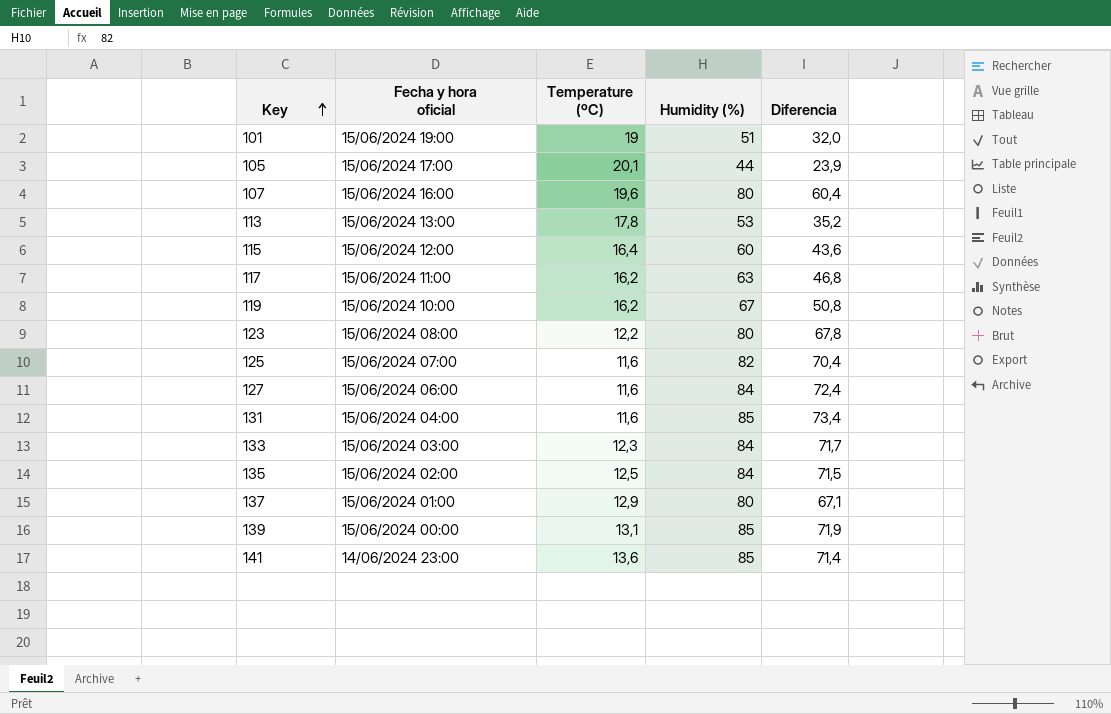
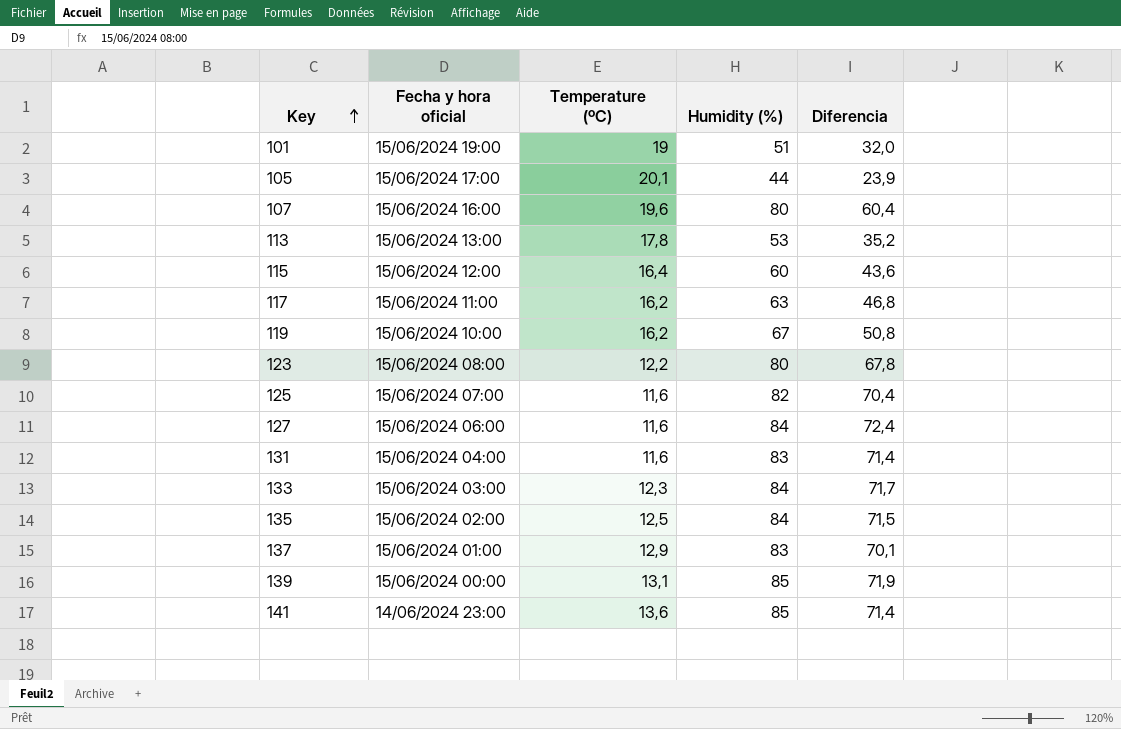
131 | Humidity (%): 85 -> 83
131 | Diferencia: 73,4 -> 71,4
137 | Humidity (%): 80 -> 83
137 | Diferencia: 67,1 -> 70,1

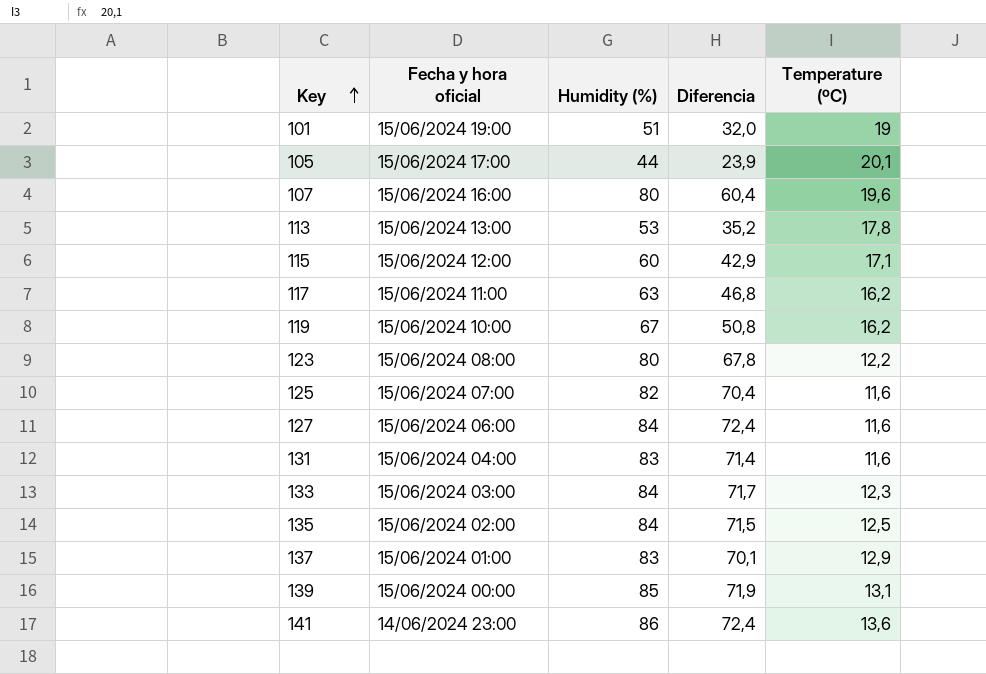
column Temperature (ºC) | position: 3 -> 5
115 | Diferencia: 43,6 -> 42,9
115 | Temperature (ºC): 16,4 -> 17,1
141 | Humidity (%): 85 -> 86
141 | Diferencia: 71,4 -> 72,4

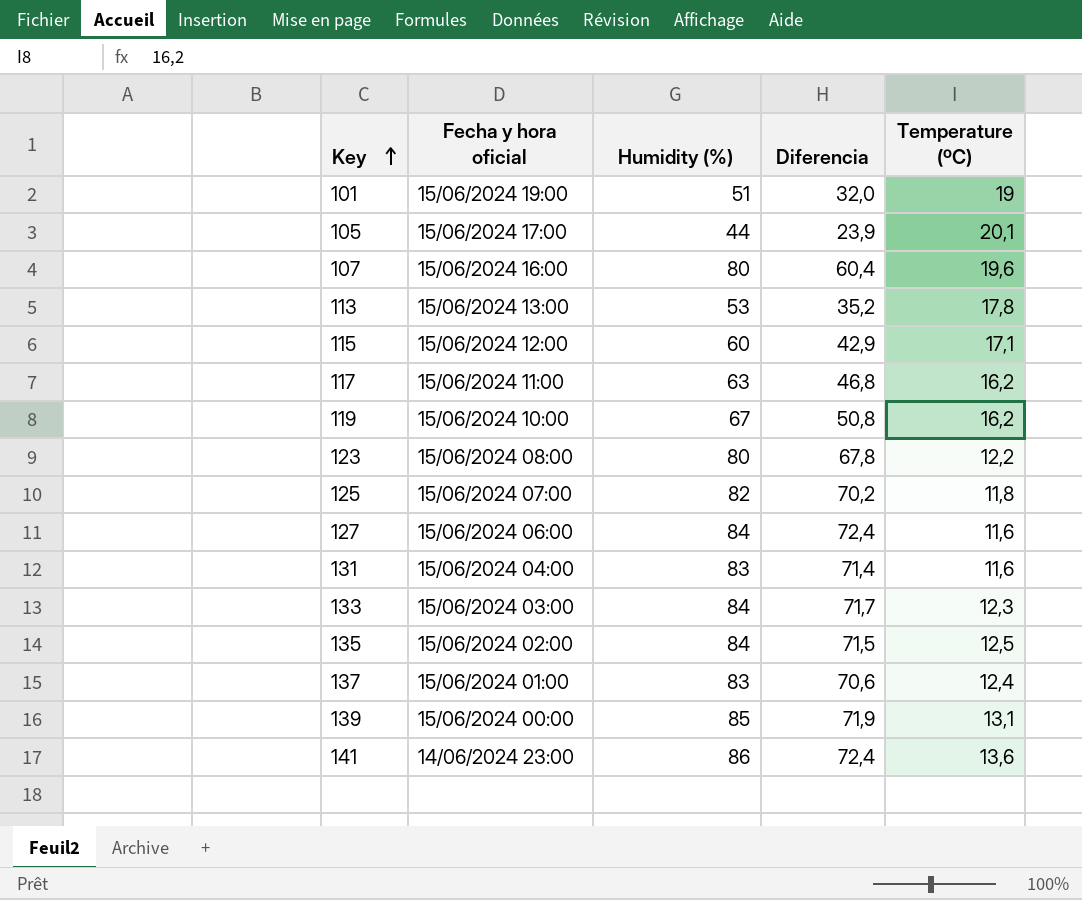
125 | Diferencia: 70,4 -> 70,2
125 | Temperature (ºC): 11,6 -> 11,8
137 | Diferencia: 70,1 -> 70,6
137 | Temperature (ºC): 12,9 -> 12,4

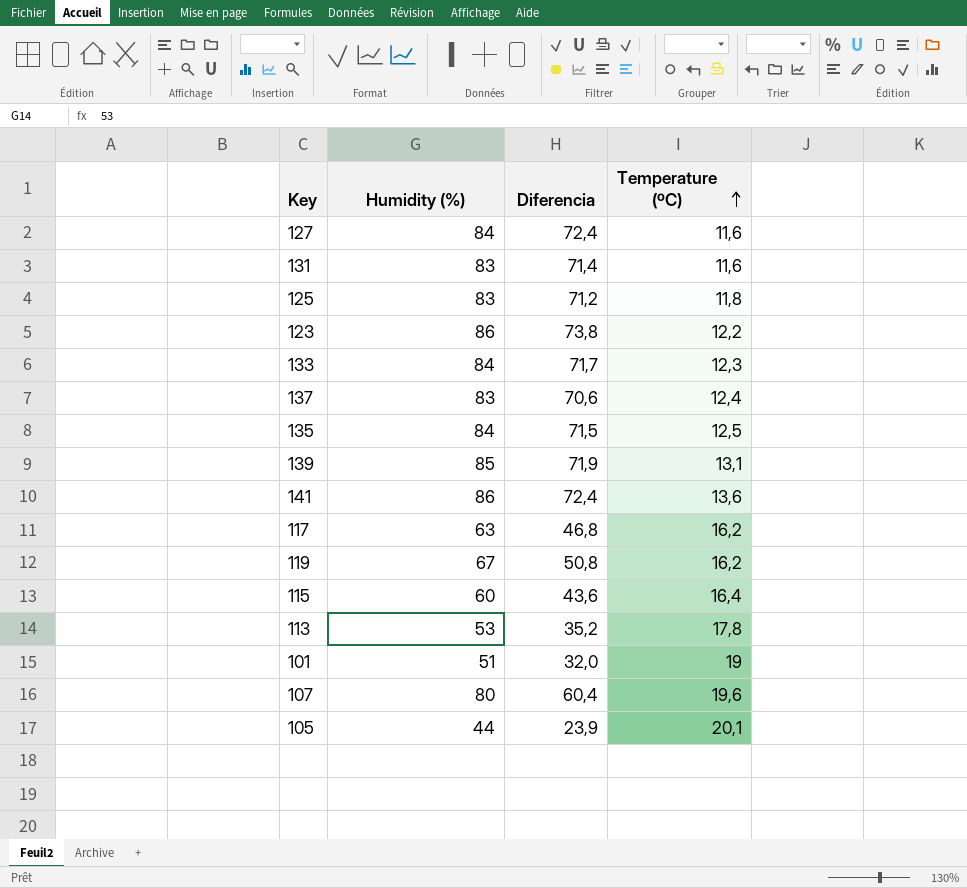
row order: Key ascending -> Temperature (ºC) ascending
column Fecha y hora oficial | position: 2 -> none
125 | Humidity (%): 82 -> 83
125 | Diferencia: 70,2 -> 71,2
123 | Humidity (%): 80 -> 86
123 | Diferencia: 67,8 -> 73,8
115 | Diferencia: 42,9 -> 43,6
115 | Temperature (ºC): 17,1 -> 16,4

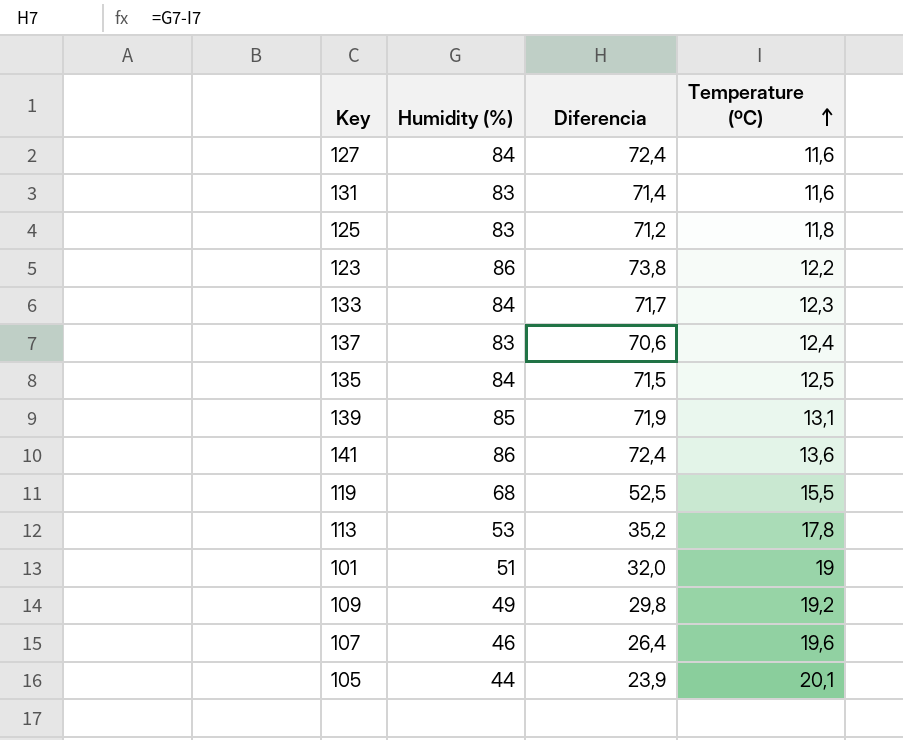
row 117: 63 | 46,8 | 16,2 -> none
row 115: 60 | 43,6 | 16,4 -> none
119 | Humidity (%): 67 -> 68
119 | Diferencia: 50,8 -> 52,5
119 | Temperature (ºC): 16,2 -> 15,5
row 109: none -> 49 | 29,8 | 19,2
107 | Humidity (%): 80 -> 46
107 | Diferencia: 60,4 -> 26,4

